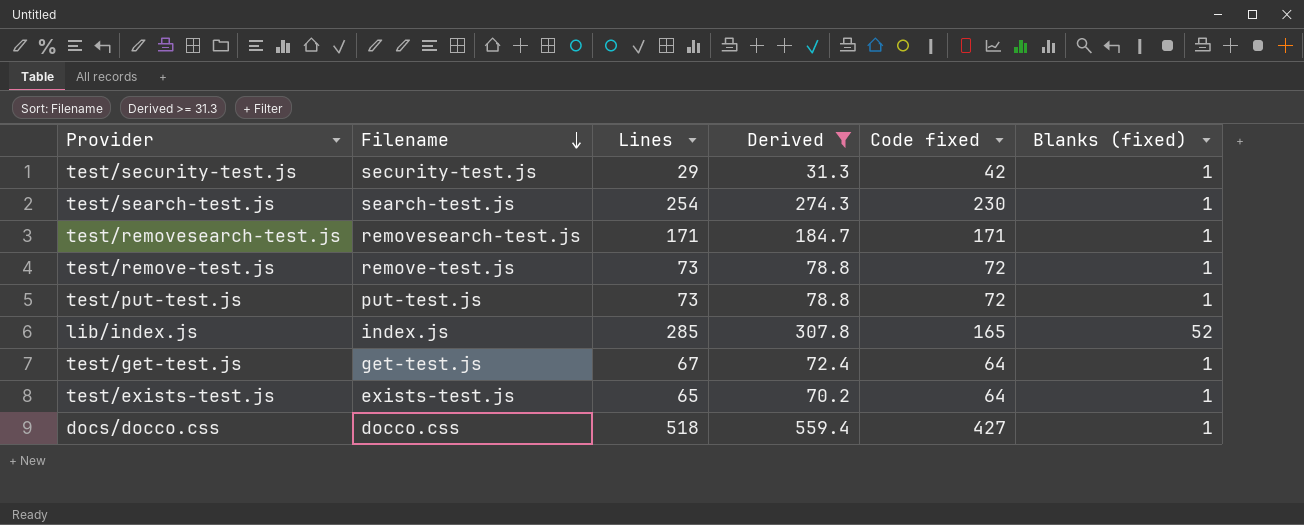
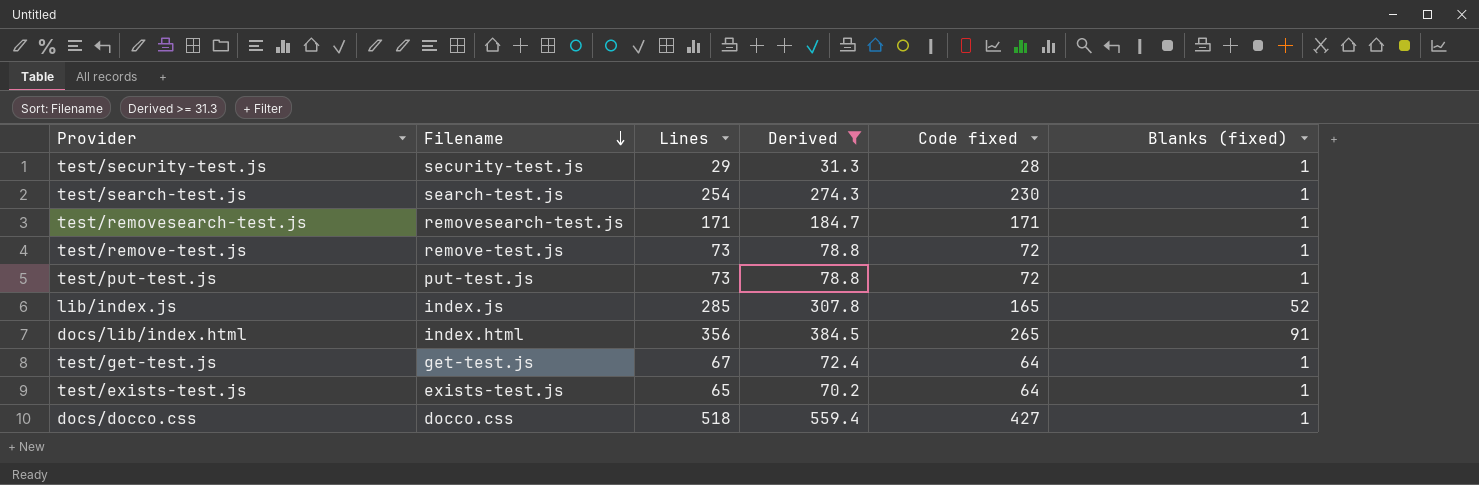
test/security-test.js | Code fixed: 42 -> 28
row docs/lib/index.html: none -> index.html | 356 | 384.5 | 265 | 91

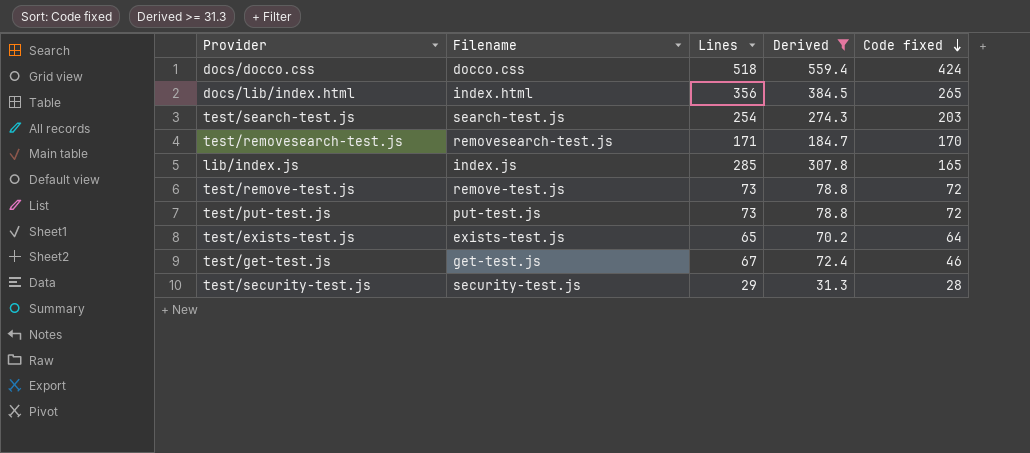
row order: Filename descending -> Code fixed descending
column Blanks (fixed) | position: 6 -> none
docs/docco.css | Code fixed: 427 -> 424
test/search-test.js | Code fixed: 230 -> 203
test/removesearch-test.js | Code fixed: 171 -> 170
test/get-test.js | Code fixed: 64 -> 46

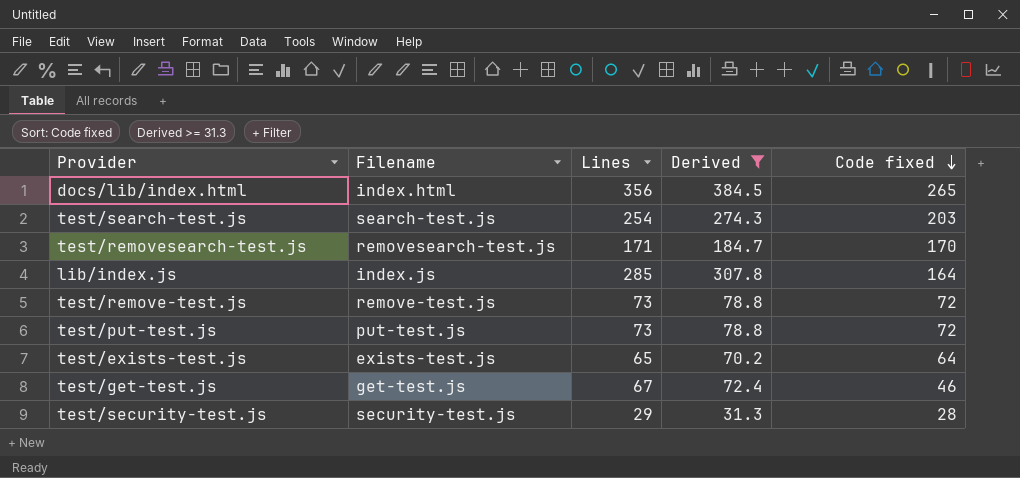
row docs/docco.css: docco.css | 518 | 559.4 | 424 -> none
lib/index.js | Code fixed: 165 -> 164

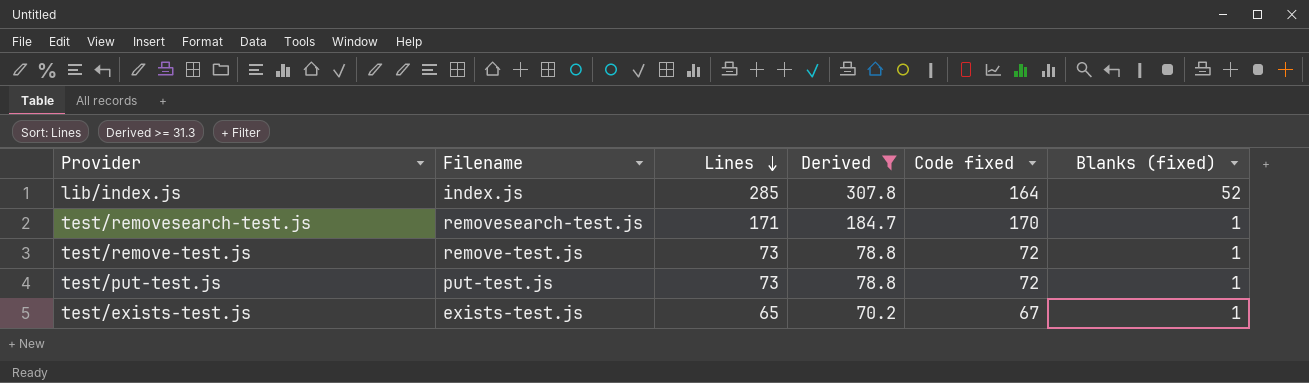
row order: Code fixed descending -> Lines descending
column Blanks (fixed) | position: none -> 6
row docs/lib/index.html: index.html | 356 | 384.5 | 265 -> none
row test/search-test.js: search-test.js | 254 | 274.3 | 203 -> none
row test/get-test.js: get-test.js | 67 | 72.4 | 46 -> none
row test/security-test.js: security-test.js | 29 | 31.3 | 28 -> none
test/exists-test.js | Code fixed: 64 -> 67

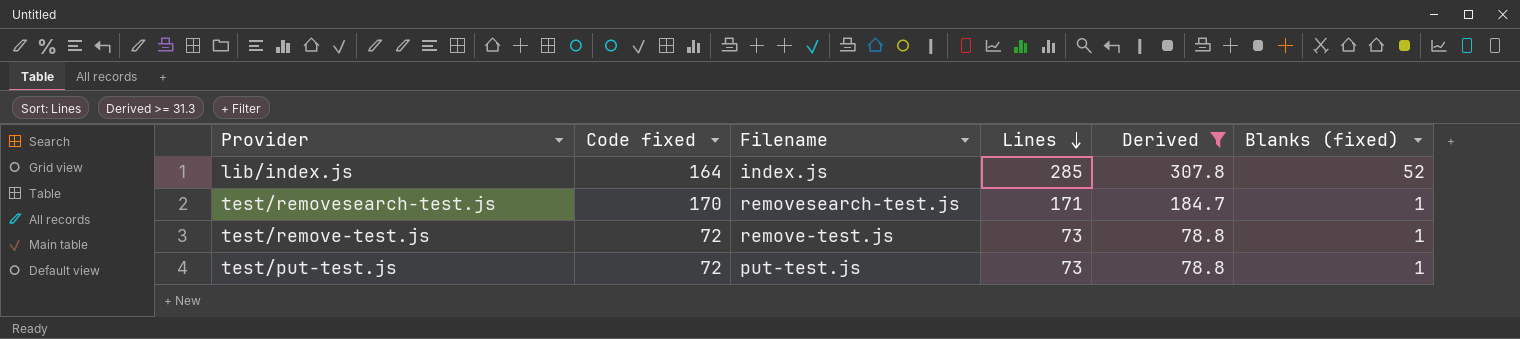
column Code fixed | position: 5 -> 2
row test/exists-test.js: exists-test.js | 65 | 70.2 | 67 | 1 -> none

